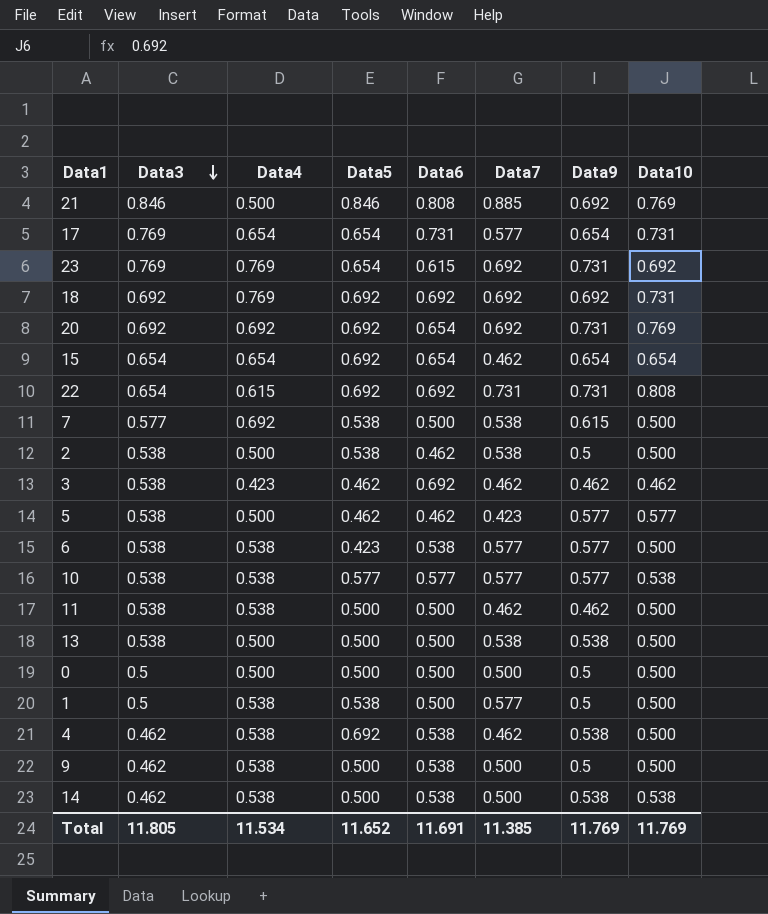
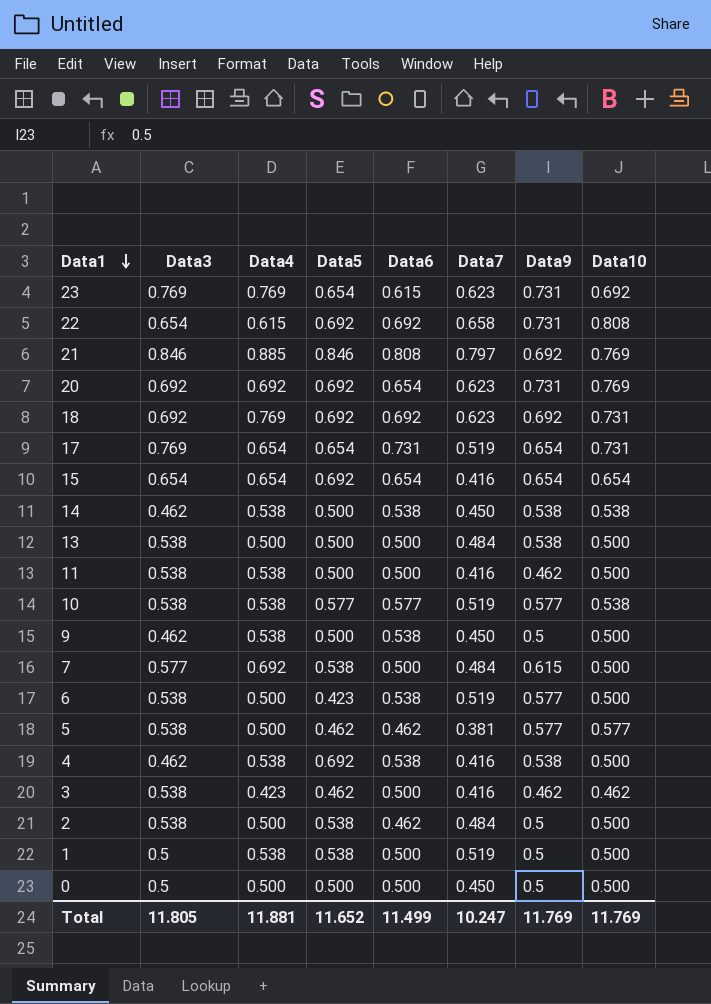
row order: Data3 descending -> Data1 descending
23 | Data7: 0.692 -> 0.623
22 | Data7: 0.731 -> 0.658
21 | Data4: 0.500 -> 0.885
21 | Data7: 0.885 -> 0.797
20 | Data7: 0.692 -> 0.623
18 | Data7: 0.692 -> 0.623
17 | Data7: 0.577 -> 0.519
15 | Data7: 0.462 -> 0.416
14 | Data7: 0.500 -> 0.450
13 | Data7: 0.538 -> 0.484
11 | Data7: 0.462 -> 0.416
10 | Data7: 0.577 -> 0.519
9 | Data7: 0.500 -> 0.450
7 | Data7: 0.538 -> 0.484
6 | Data4: 0.538 -> 0.500
6 | Data7: 0.577 -> 0.519
5 | Data7: 0.423 -> 0.381
4 | Data7: 0.462 -> 0.416
3 | Data6: 0.692 -> 0.500
3 | Data7: 0.462 -> 0.416
2 | Data7: 0.538 -> 0.484
1 | Data7: 0.577 -> 0.519
0 | Data7: 0.500 -> 0.450
Total | Data4: 11.534 -> 11.881
Total | Data6: 11.691 -> 11.499
Total | Data7: 11.385 -> 10.247

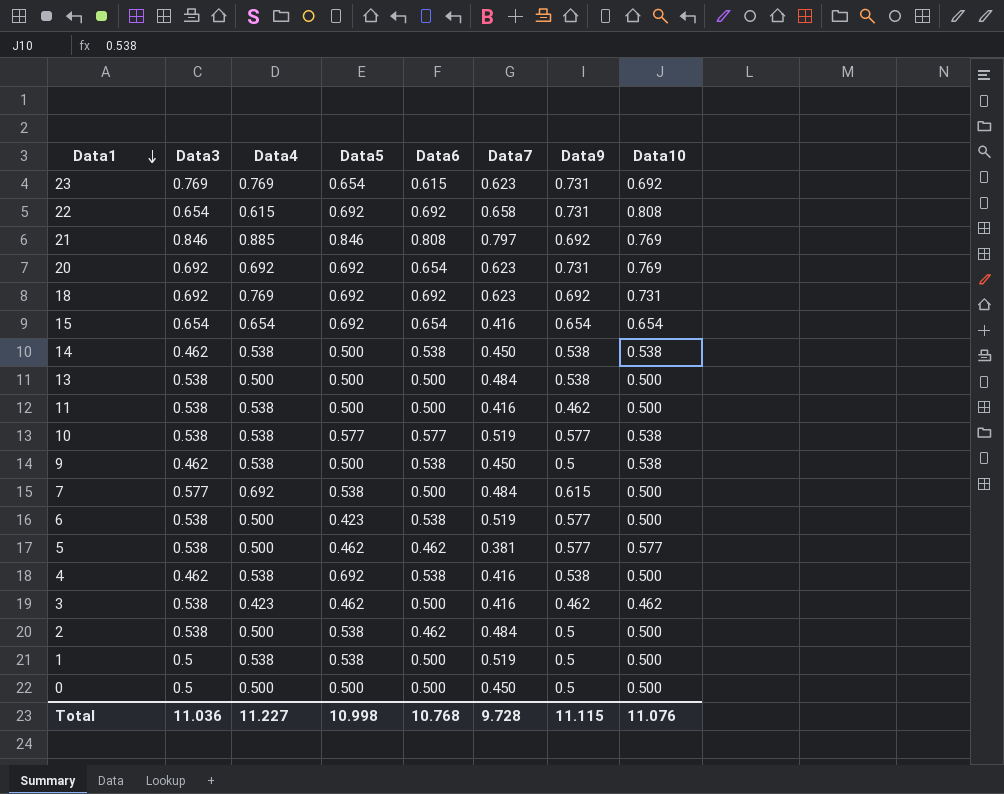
row 17: 0.769 | 0.654 | 0.654 | 0.731 | 0.519 | 0.654 | 0.731 -> none
9 | Data10: 0.500 -> 0.538
Total | Data3: 11.805 -> 11.036
Total | Data4: 11.881 -> 11.227
Total | Data5: 11.652 -> 10.998
Total | Data6: 11.499 -> 10.768
Total | Data7: 10.247 -> 9.728
Total | Data9: 11.769 -> 11.115
Total | Data10: 11.769 -> 11.076

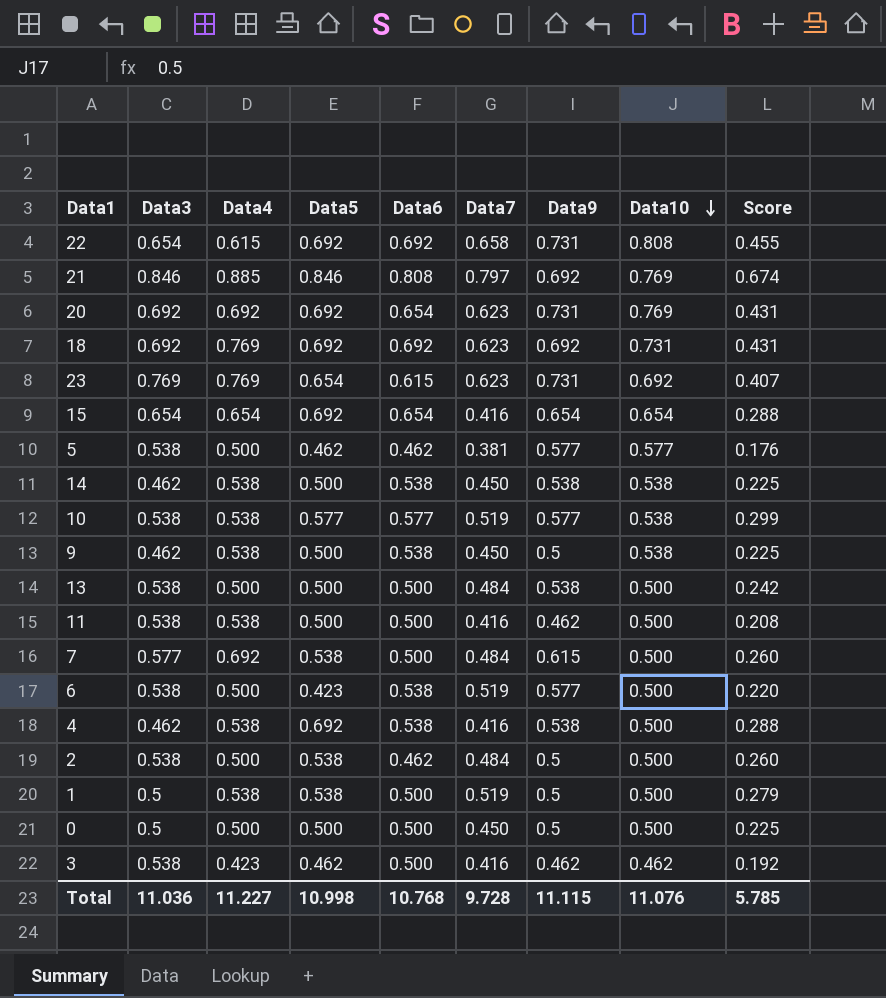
row order: Data1 descending -> Data10 descending
column Score | formula: none -> [Data5] * [Data7]

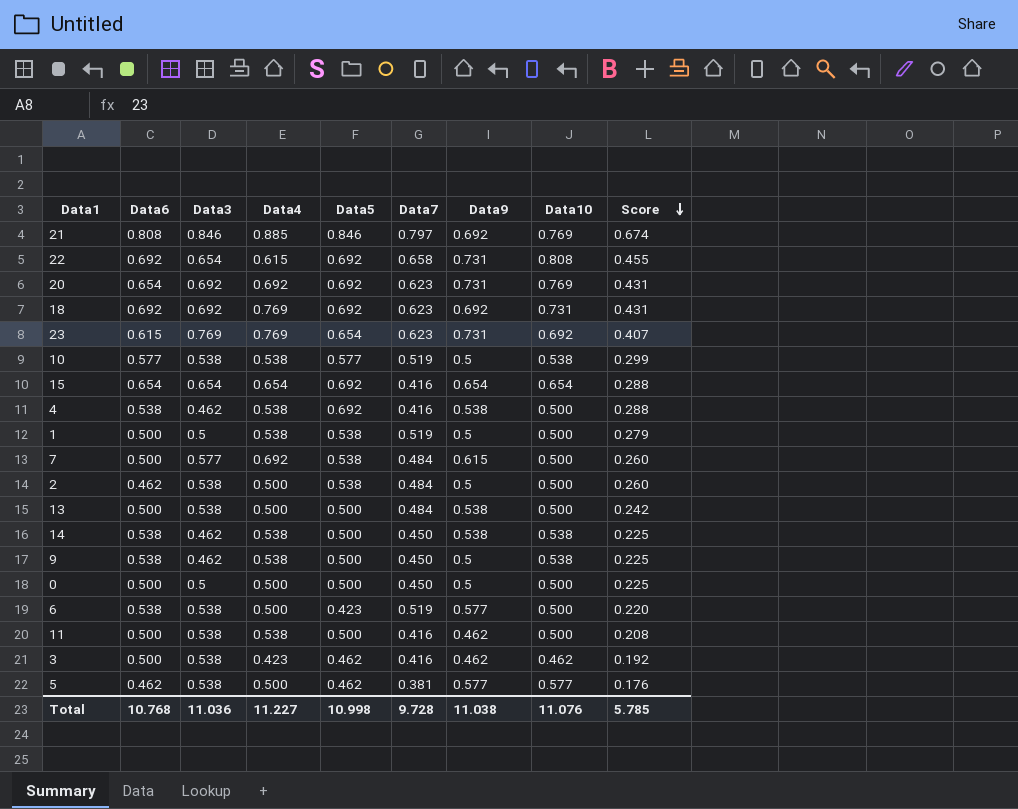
row order: Data10 descending -> Score descending
column Data6 | position: 5 -> 2
10 | Data9: 0.577 -> 0.5
Total | Data9: 11.115 -> 11.038

